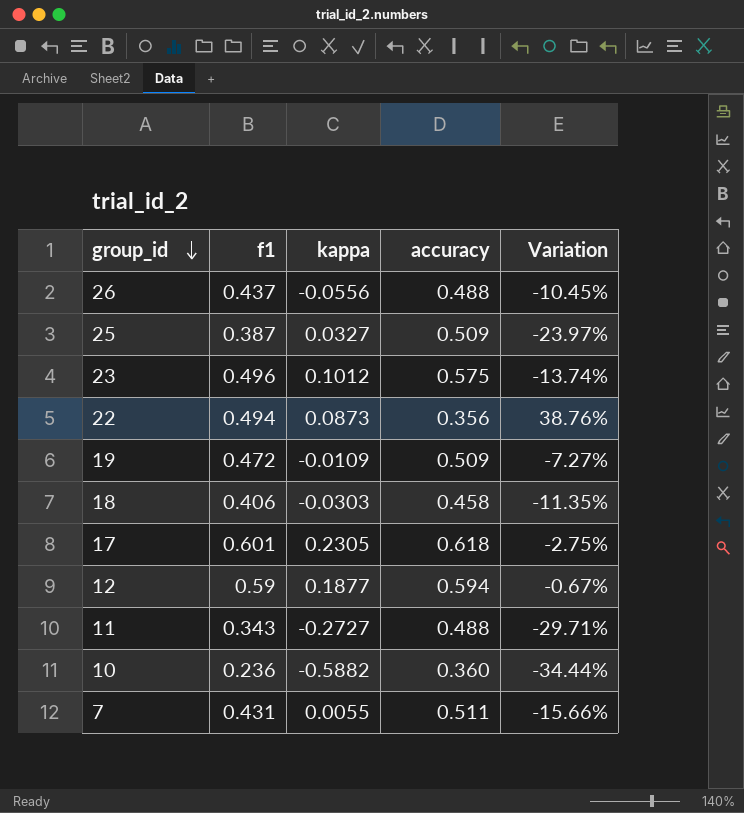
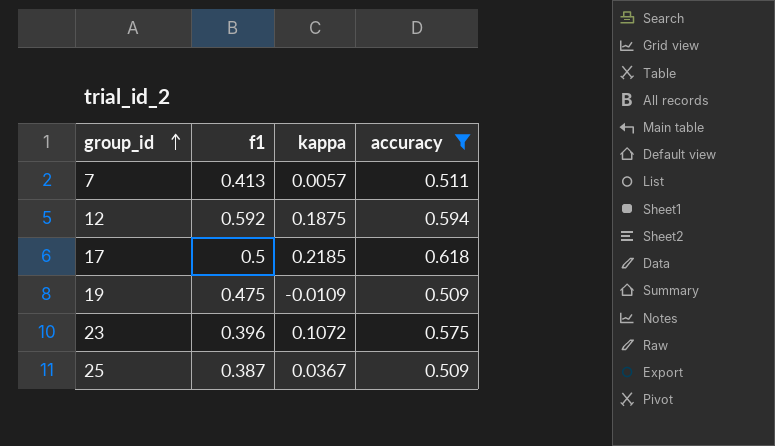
filter: none -> accuracy >= 0.509
row order: group_id descending -> group_id ascending
column Variation | formula: ([f1] - [accuracy]) / [accuracy] -> none
7 | f1: 0.431 -> 0.413
7 | kappa: 0.0055 -> 0.0057
12 | f1: 0.59 -> 0.592
12 | kappa: 0.1877 -> 0.1875
17 | f1: 0.601 -> 0.5
17 | kappa: 0.2305 -> 0.2185
19 | f1: 0.472 -> 0.475
23 | f1: 0.496 -> 0.396
23 | kappa: 0.1012 -> 0.1072
25 | kappa: 0.0327 -> 0.0367

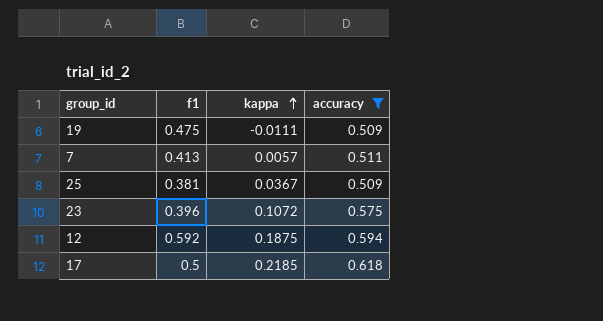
row order: group_id ascending -> kappa ascending
19 | kappa: -0.0109 -> -0.0111
25 | f1: 0.387 -> 0.381

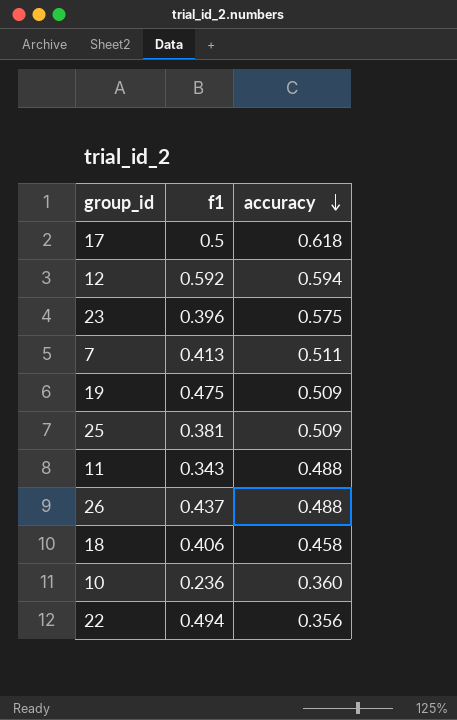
filter: accuracy >= 0.509 -> none
row order: kappa ascending -> accuracy descending
column kappa | position: 3 -> none

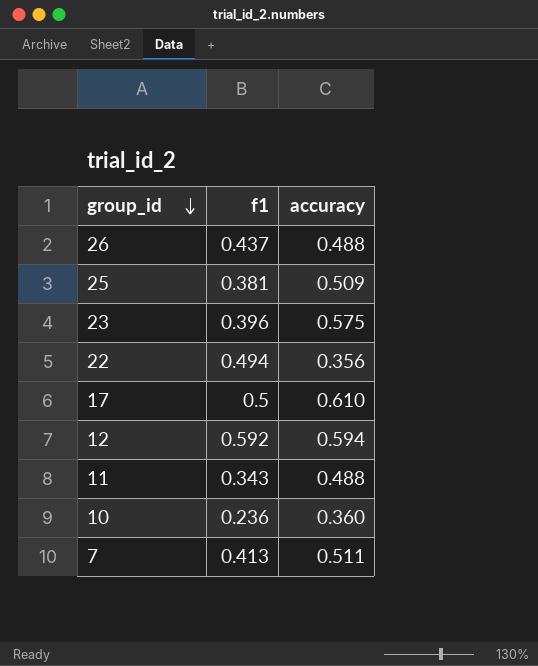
row order: accuracy descending -> group_id descending
row 19: 0.475 | 0.509 -> none
row 18: 0.406 | 0.458 -> none
17 | accuracy: 0.618 -> 0.610

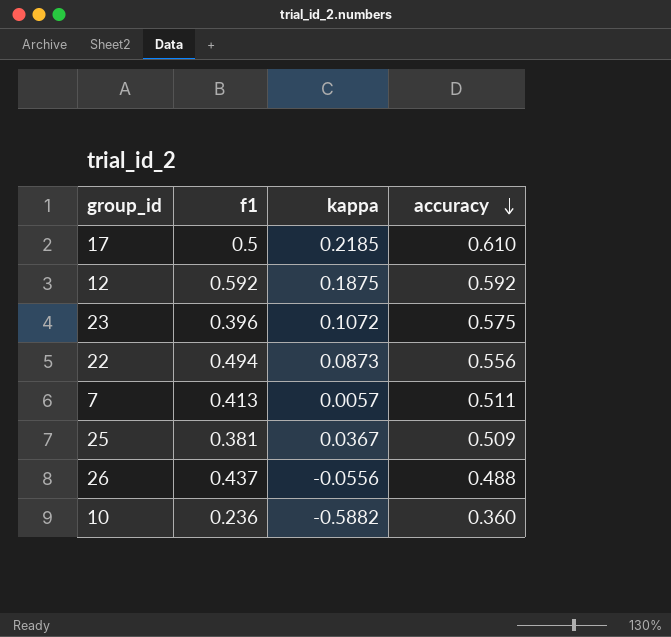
row order: group_id descending -> accuracy descending
column kappa | position: none -> 3
row 11: 0.343 | 0.488 -> none
12 | accuracy: 0.594 -> 0.592
22 | accuracy: 0.356 -> 0.556

